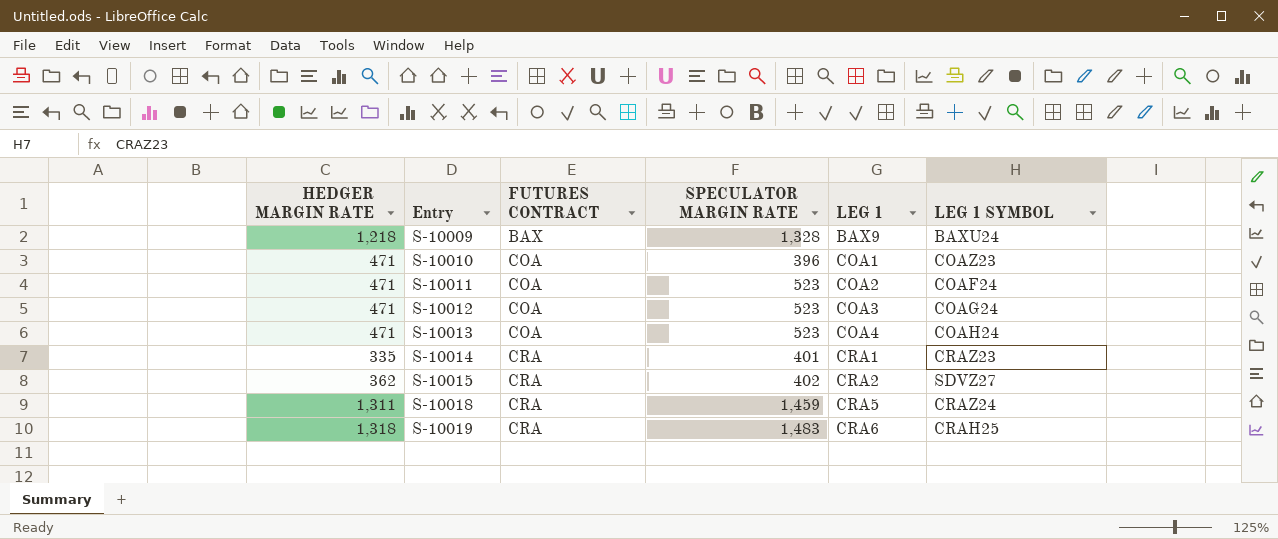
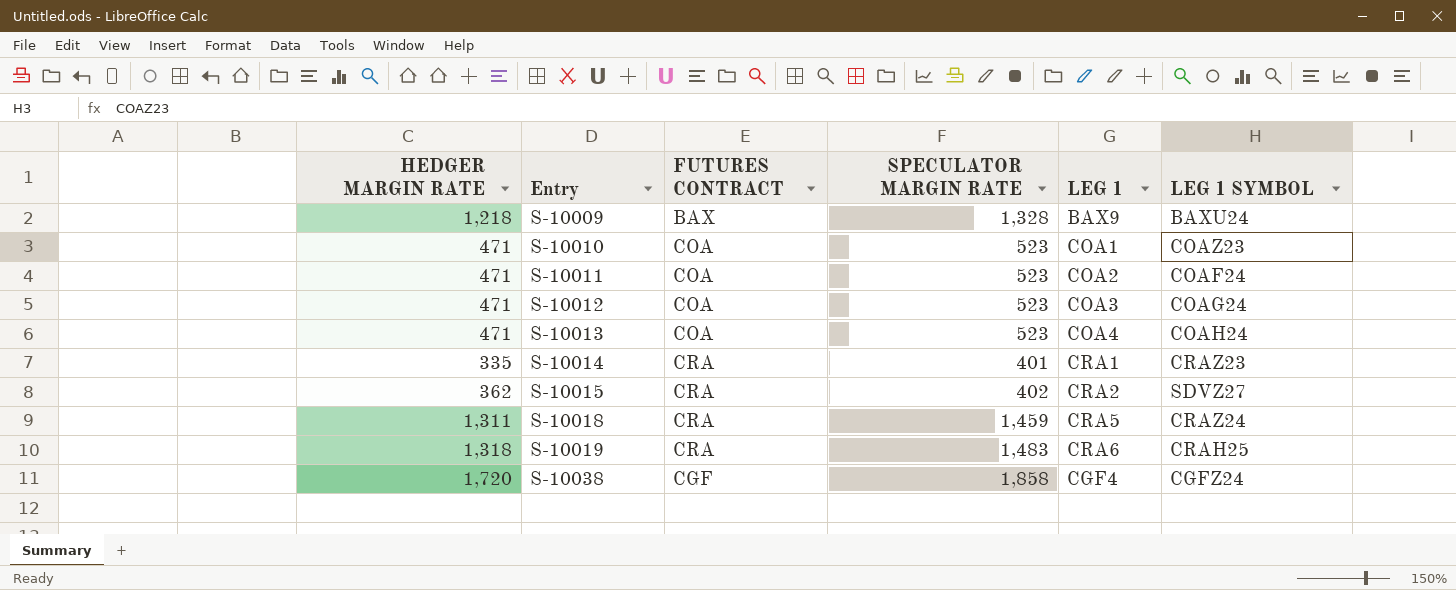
S-10010 | SPECULATOR MARGIN RATE: 396 -> 523
row S-10038: none -> 1,720 | CGF | 1,858 | CGF4 | CGFZ24

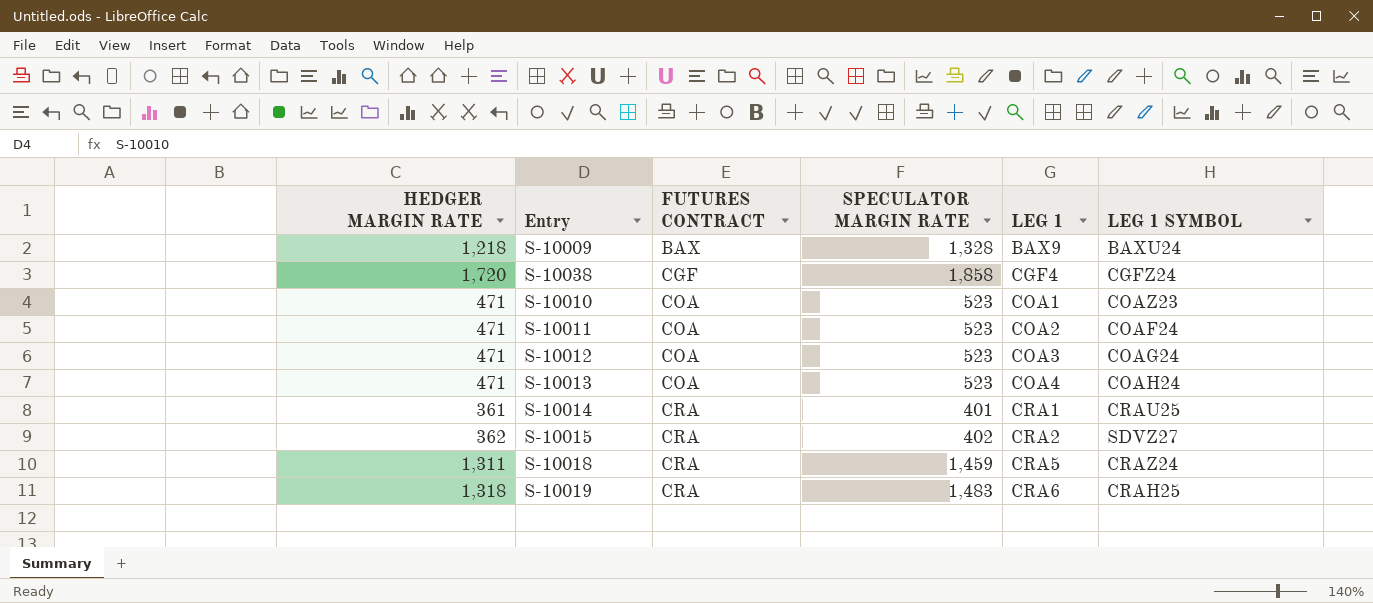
row order: Entry ascending -> FUTURES CONTRACT ascending
S-10014 | HEDGER MARGIN RATE: 335 -> 361
S-10014 | LEG 1 SYMBOL: CRAZ23 -> CRAU25

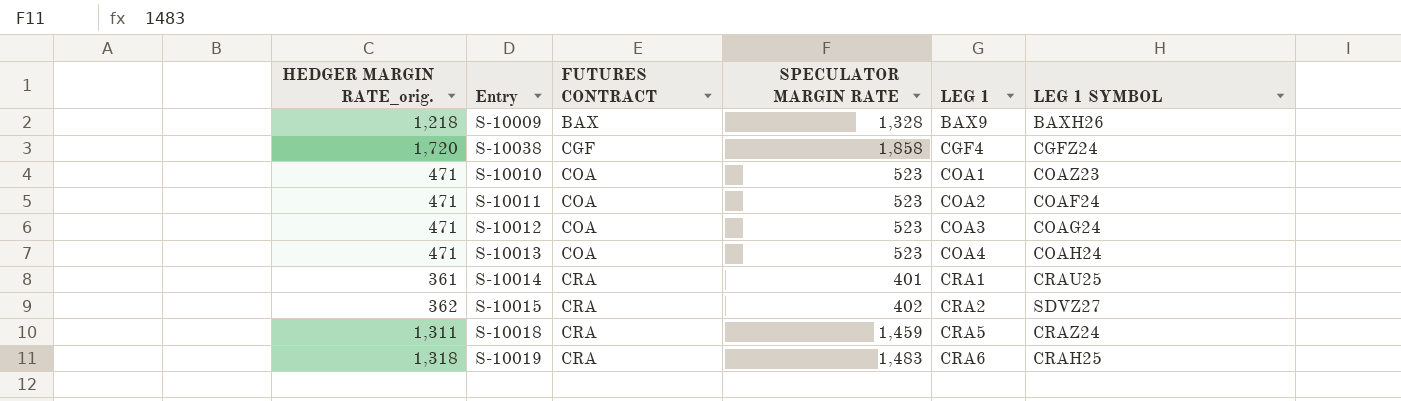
column name: HEDGER MARGIN RATE -> HEDGER MARGIN RATE_orig.
S-10009 | LEG 1 SYMBOL: BAXU24 -> BAXH26

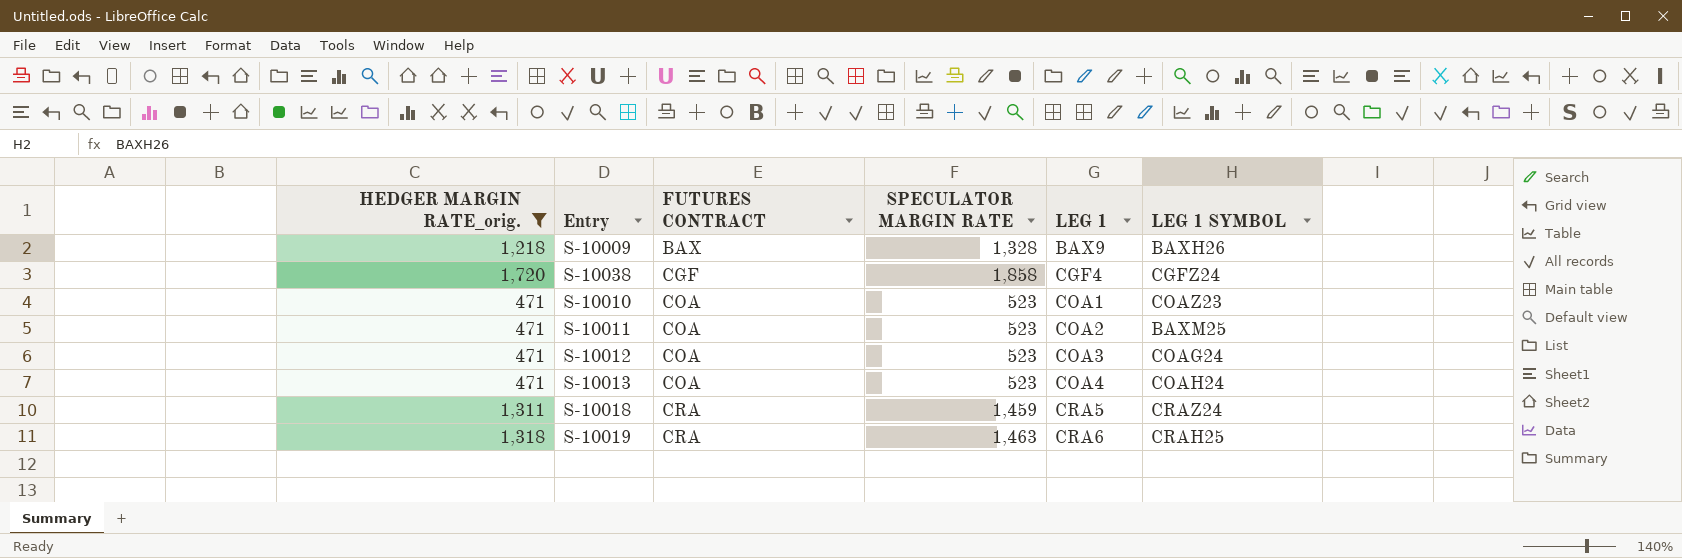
filter: none -> HEDGER MARGIN RATE_orig. >= 471
S-10011 | LEG 1 SYMBOL: COAF24 -> BAXM25
S-10019 | SPECULATOR MARGIN RATE: 1,483 -> 1,463

